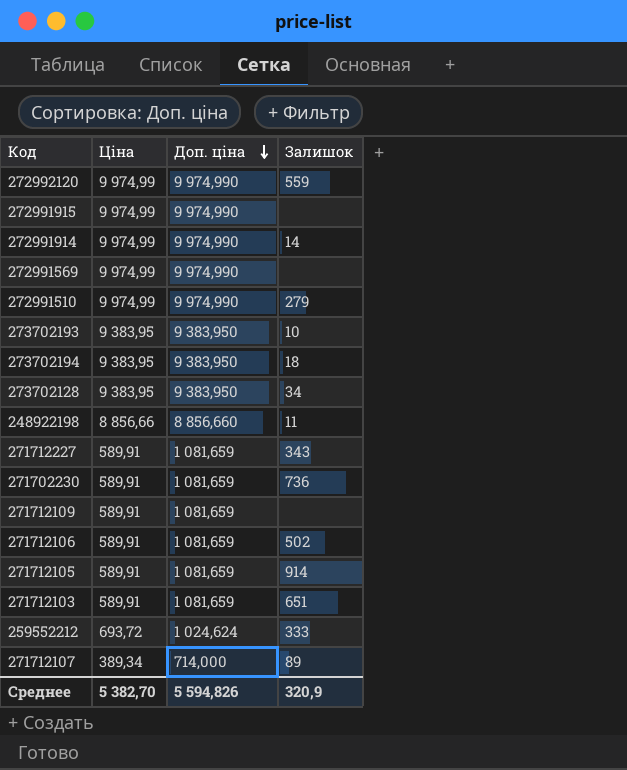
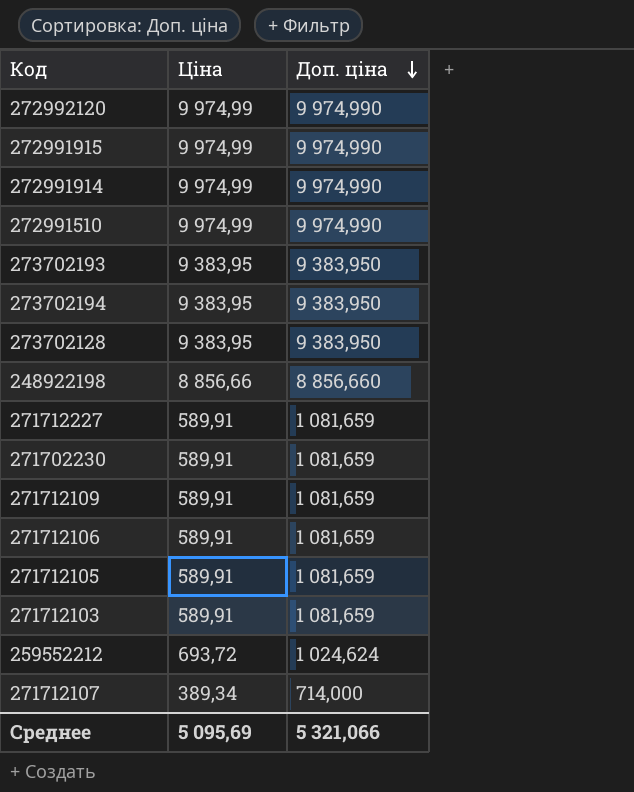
column Залишок | position: 4 -> none
row 272991569: 9 974,99 | 9 974,990 | none -> none
Среднее | Ціна: 5 382,70 -> 5 095,69
Среднее | Доп. ціна: 5 594,826 -> 5 321,066

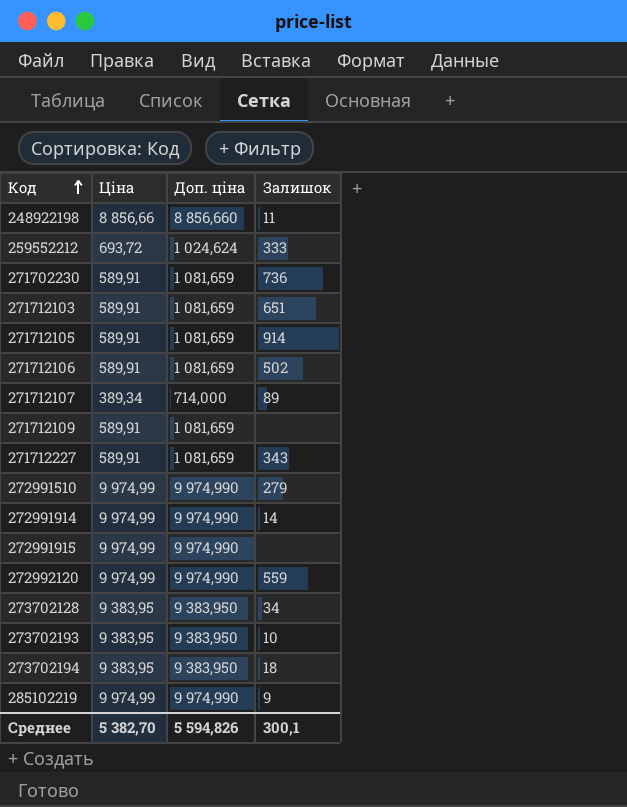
row order: Доп. ціна descending -> Код ascending
column Залишок | position: none -> 4
row 285102219: none -> 9 974,99 | 9 974,990 | 9
Среднее | Ціна: 5 095,69 -> 5 382,70
Среднее | Доп. ціна: 5 321,066 -> 5 594,826

